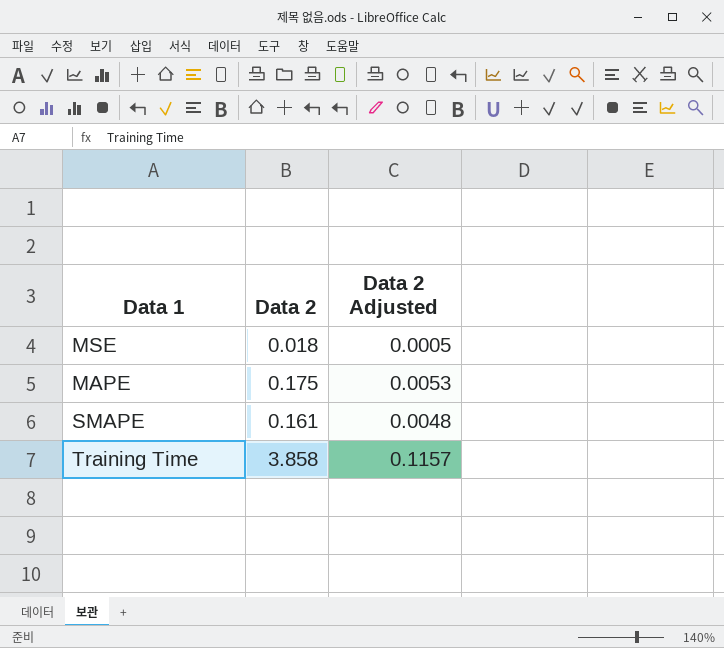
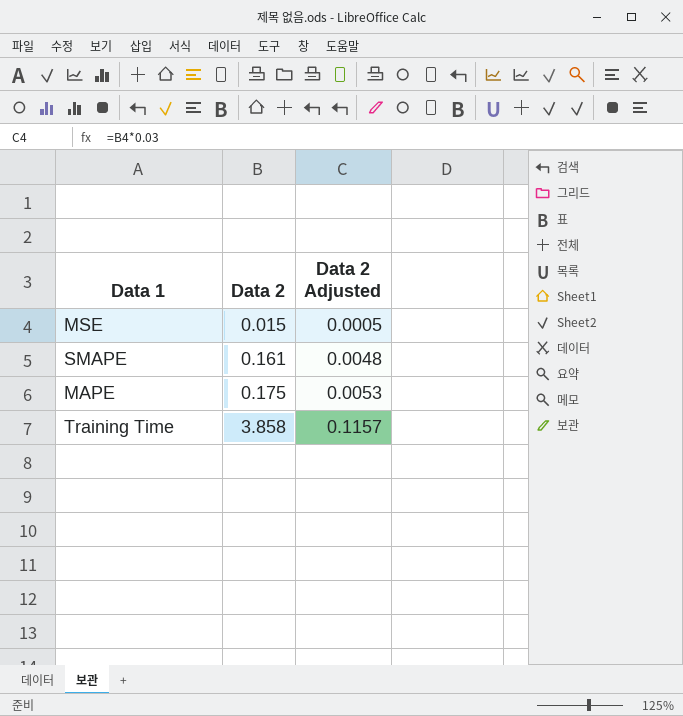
row order: none -> Data 2 ascending
MSE | Data 2: 0.018 -> 0.015

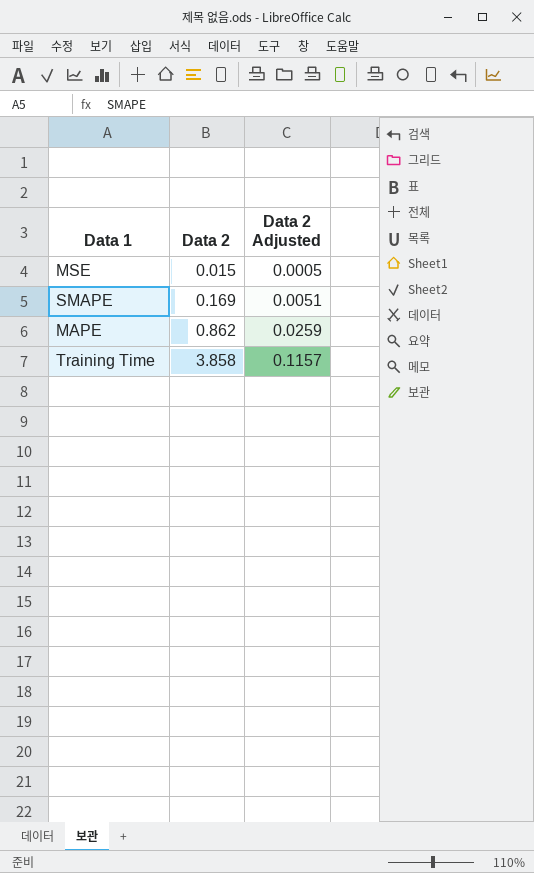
SMAPE | Data 2: 0.161 -> 0.169
SMAPE | Data 2 Adjusted: 0.0048 -> 0.0051
MAPE | Data 2: 0.175 -> 0.862
MAPE | Data 2 Adjusted: 0.0053 -> 0.0259

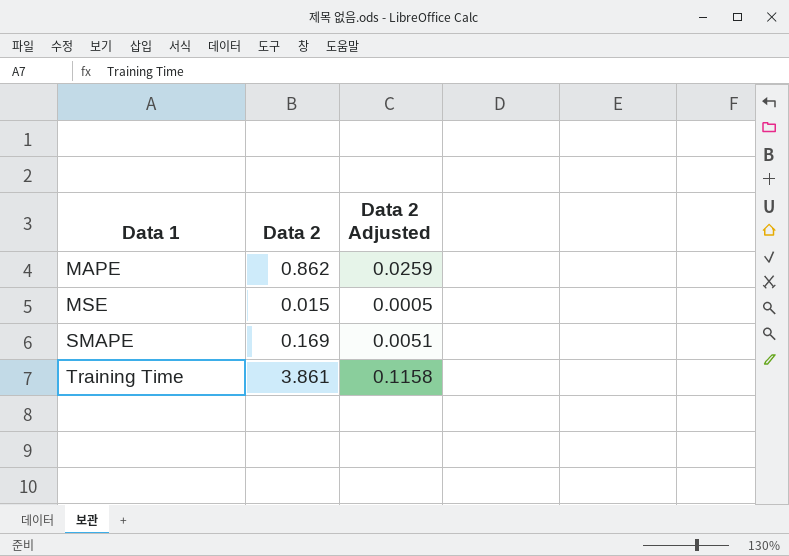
row order: Data 2 ascending -> Data 1 ascending
Training Time | Data 2: 3.858 -> 3.861
Training Time | Data 2 Adjusted: 0.1157 -> 0.1158

